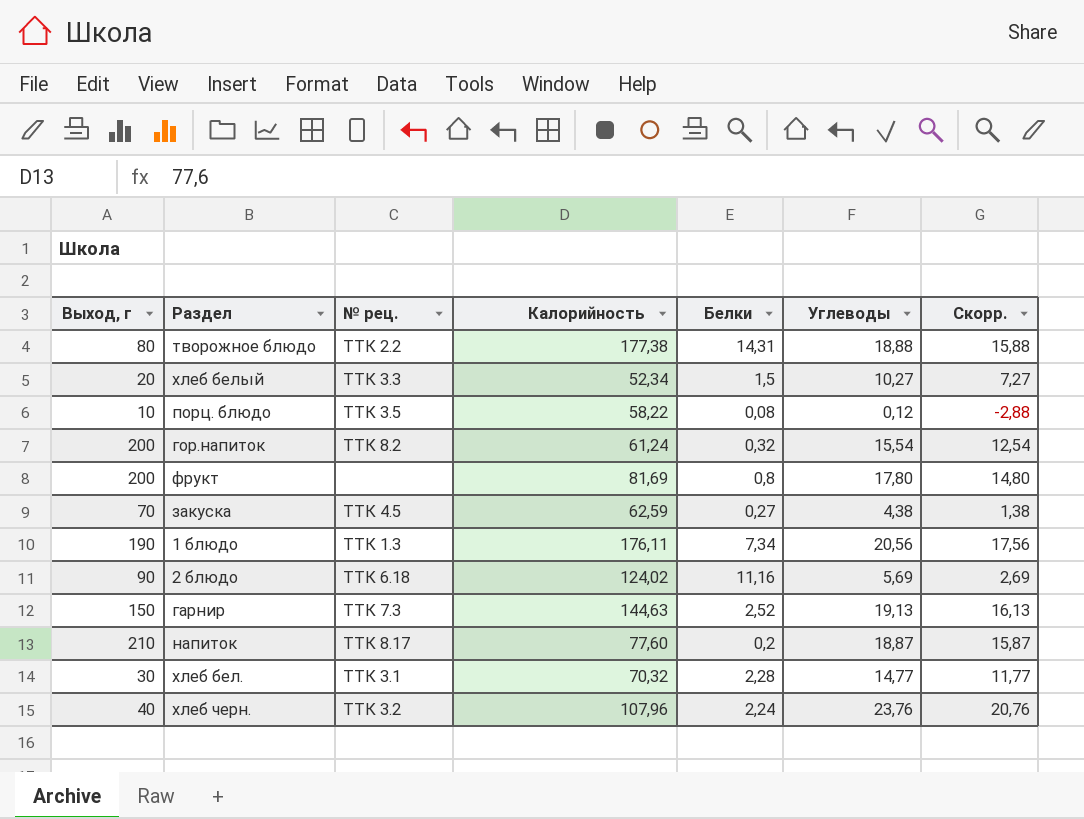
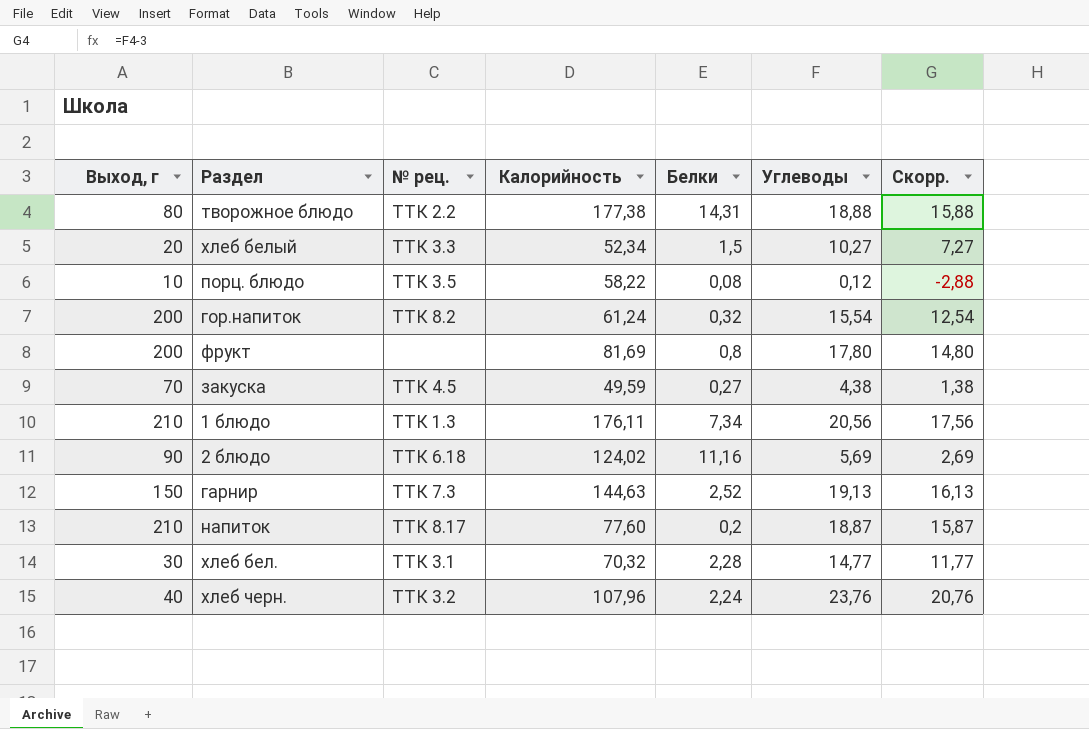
закуска | Калорийность: 62,59 -> 49,59
1 блюдо | Выход, г: 190 -> 210

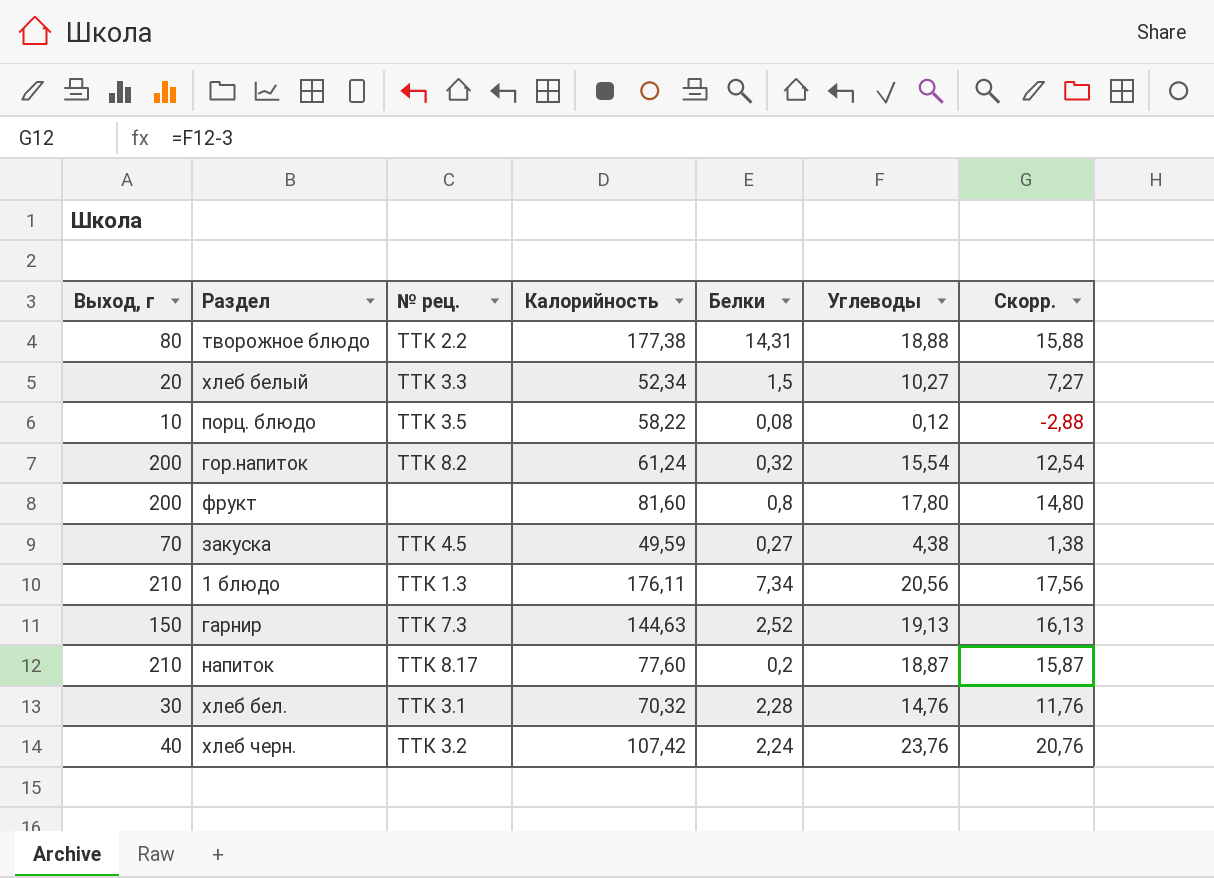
row 2 блюдо: 90 | ТТК 6.18 | 124,02 | 11,16 | 5,69 | 2,69 -> none
фрукт | Калорийность: 81,69 -> 81,60
хлеб бел. | Углеводы: 14,77 -> 14,76
хлеб бел. | Скорр.: 11,77 -> 11,76
хлеб черн. | Калорийность: 107,96 -> 107,42

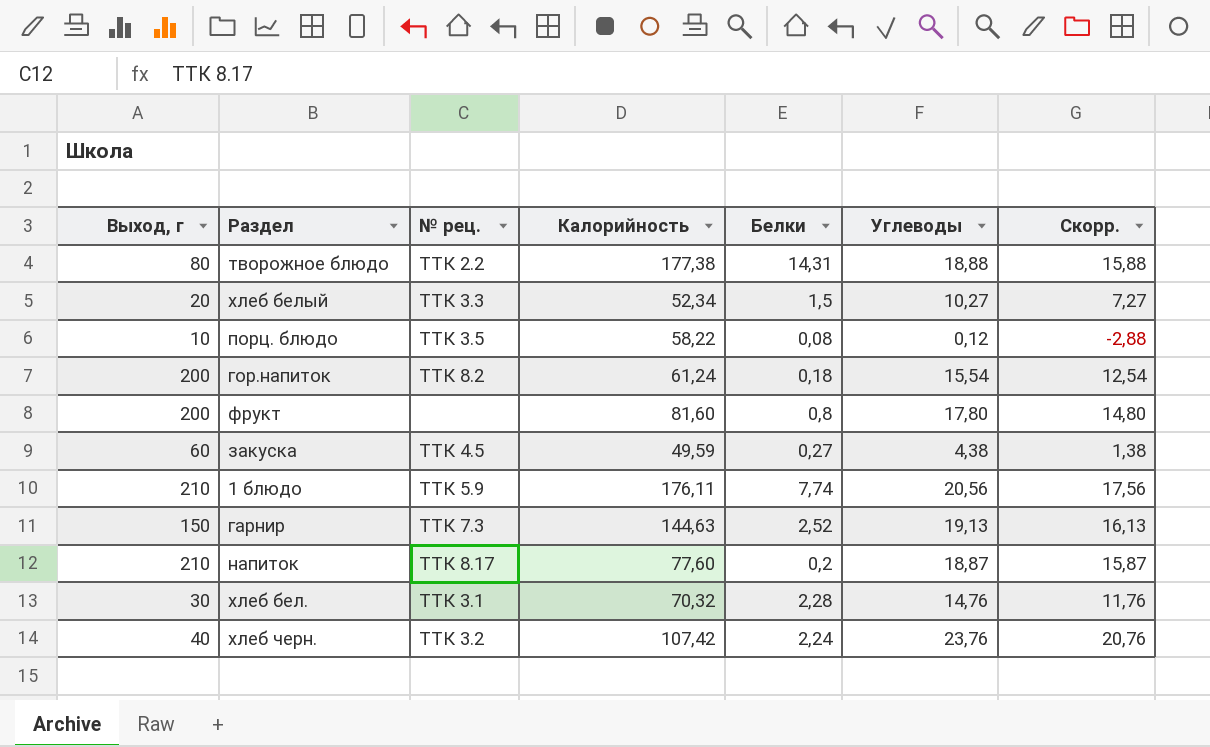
гор.напиток | Белки: 0,32 -> 0,18
закуска | Выход, г: 70 -> 60
1 блюдо | № рец.: ТТК 1.3 -> ТТК 5.9
1 блюдо | Белки: 7,34 -> 7,74

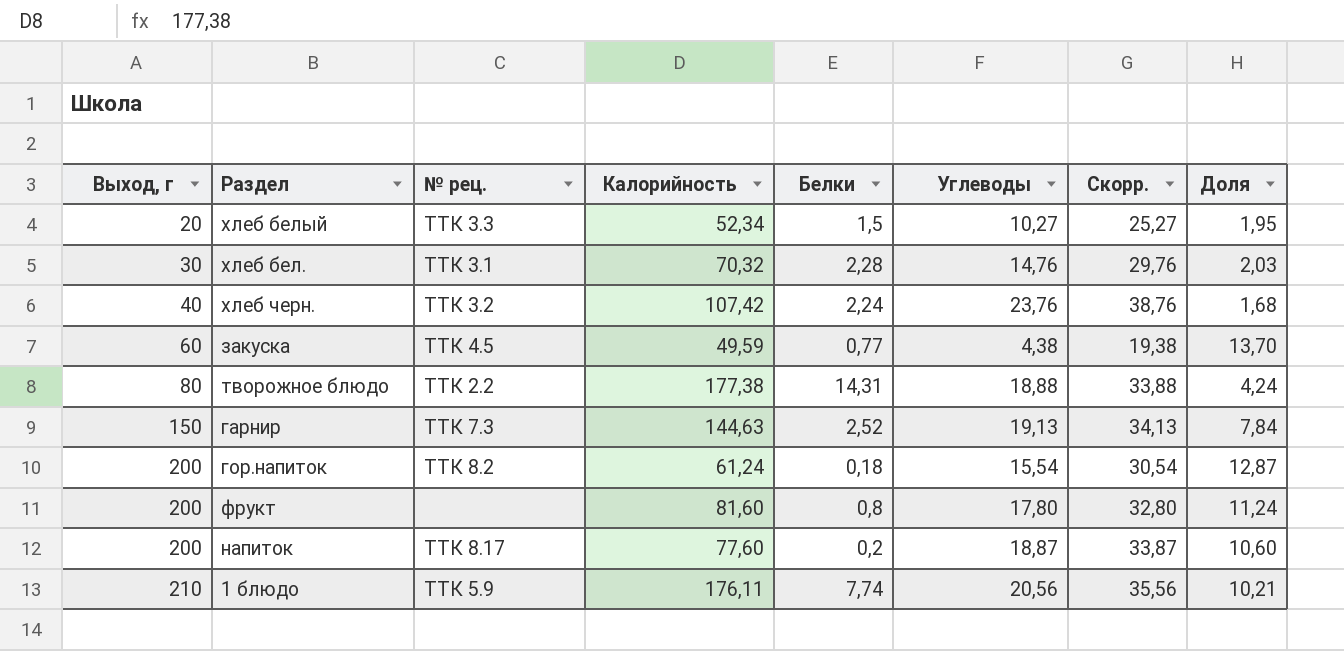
row order: none -> Выход, г ascending
column Скорр. | formula: [Углеводы] - 3 -> [Углеводы] + 15
column Доля | formula: none -> [Выход, г] / [Углеводы]
row порц. блюдо: 10 | ТТК 3.5 | 58,22 | 0,08 | 0,12 | -2,88 -> none
закуска | Белки: 0,27 -> 0,77
напиток | Выход, г: 210 -> 200

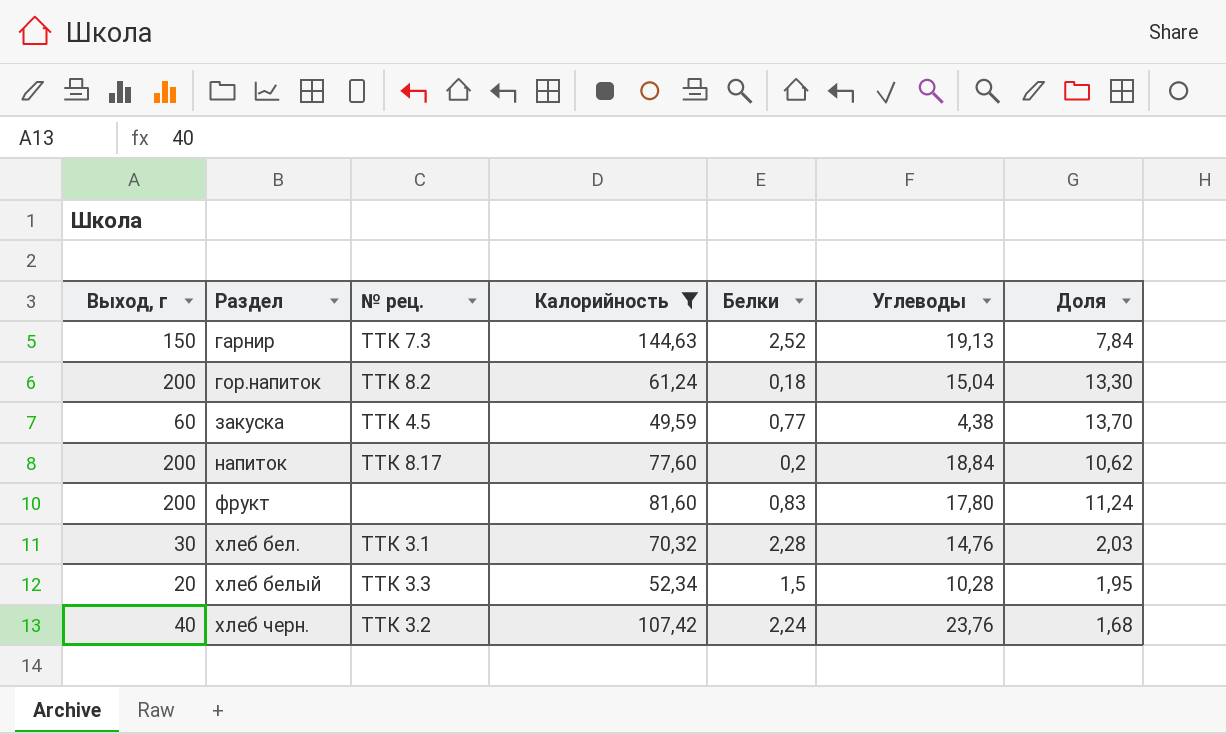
filter: none -> Калорийность <= 144,63
row order: Выход, г ascending -> Раздел ascending
column Скорр. | formula: [Углеводы] + 15 -> none
гор.напиток | Углеводы: 15,54 -> 15,04
гор.напиток | Доля: 12,87 -> 13,30
напиток | Углеводы: 18,87 -> 18,84
напиток | Доля: 10,60 -> 10,62
фрукт | Белки: 0,8 -> 0,83
хлеб белый | Углеводы: 10,27 -> 10,28

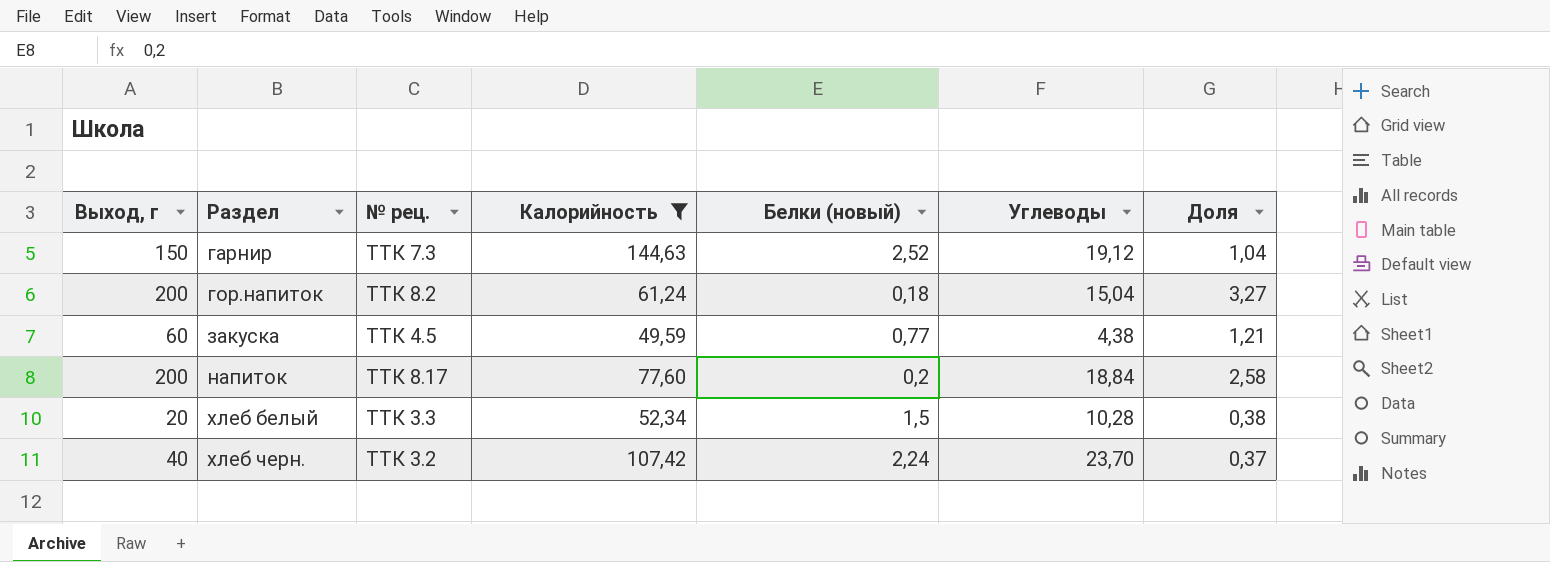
column name: Белки -> Белки (новый)
column Доля | formula: [Выход, г] / [Углеводы] -> [Выход, г] / [Калорийность]
row фрукт: 200 | none | 81,60 | 0,83 | 17,80 | 11,24 -> none
row хлеб бел.: 30 | ТТК 3.1 | 70,32 | 2,28 | 14,76 | 2,03 -> none
гарнир | Углеводы: 19,13 -> 19,12
хлеб черн. | Углеводы: 23,76 -> 23,70

